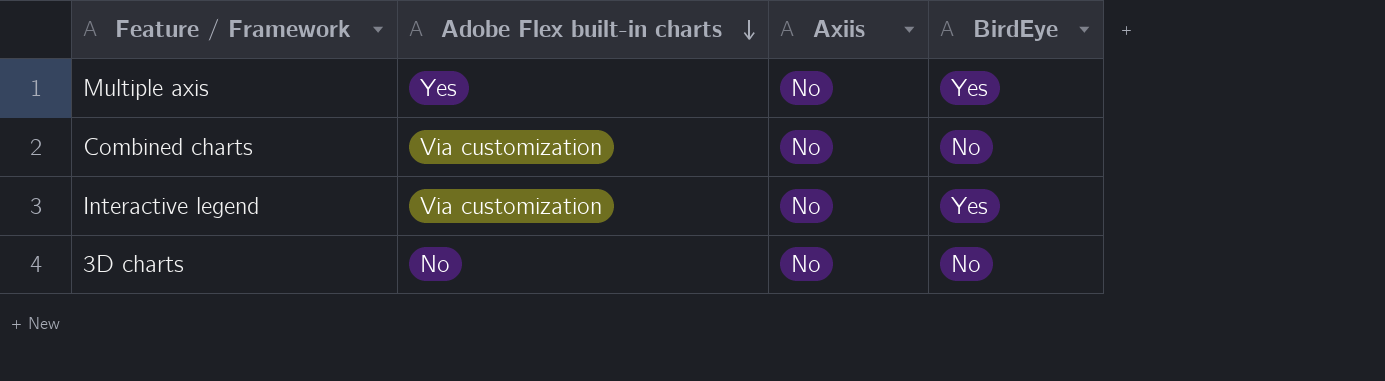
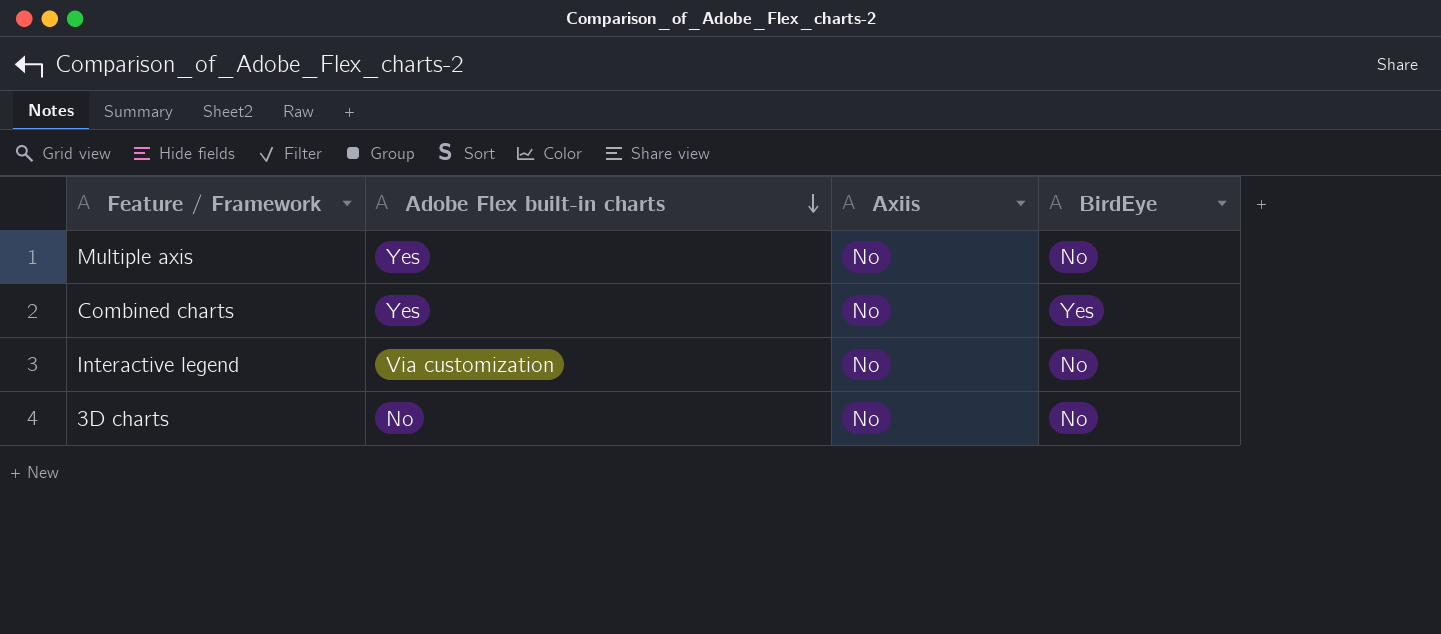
Multiple axis | BirdEye: Yes -> No
Combined charts | Adobe Flex built-in charts: Via customization -> Yes
Combined charts | BirdEye: No -> Yes
Interactive legend | BirdEye: Yes -> No

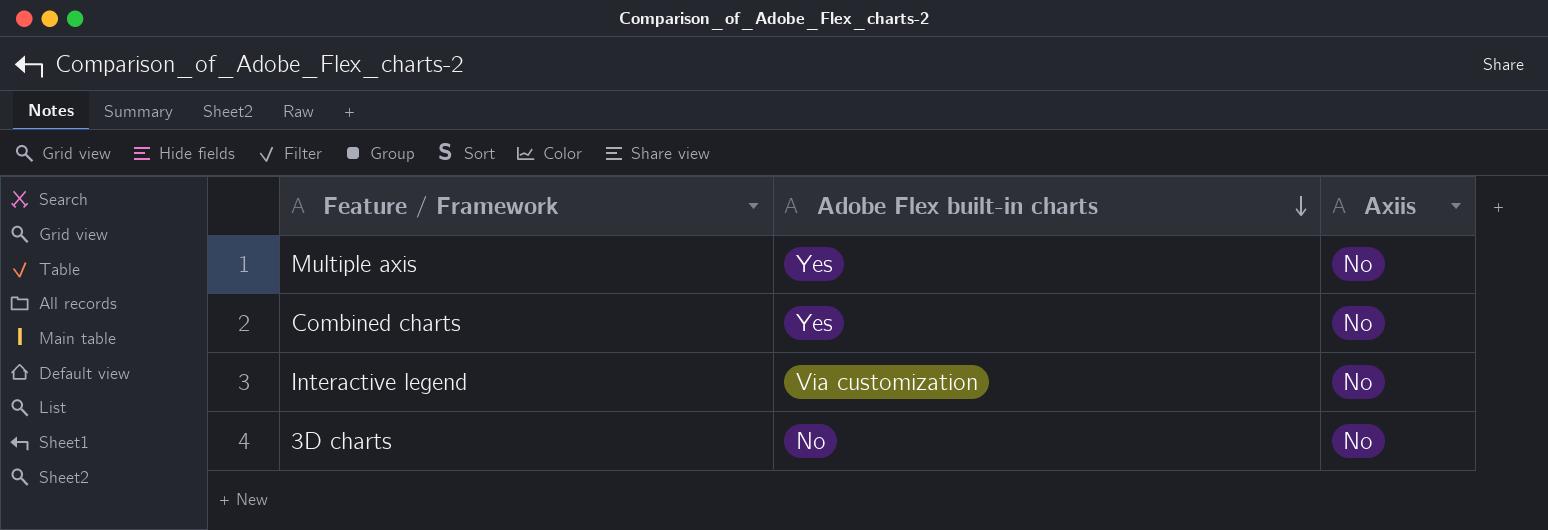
column BirdEye | position: 4 -> none

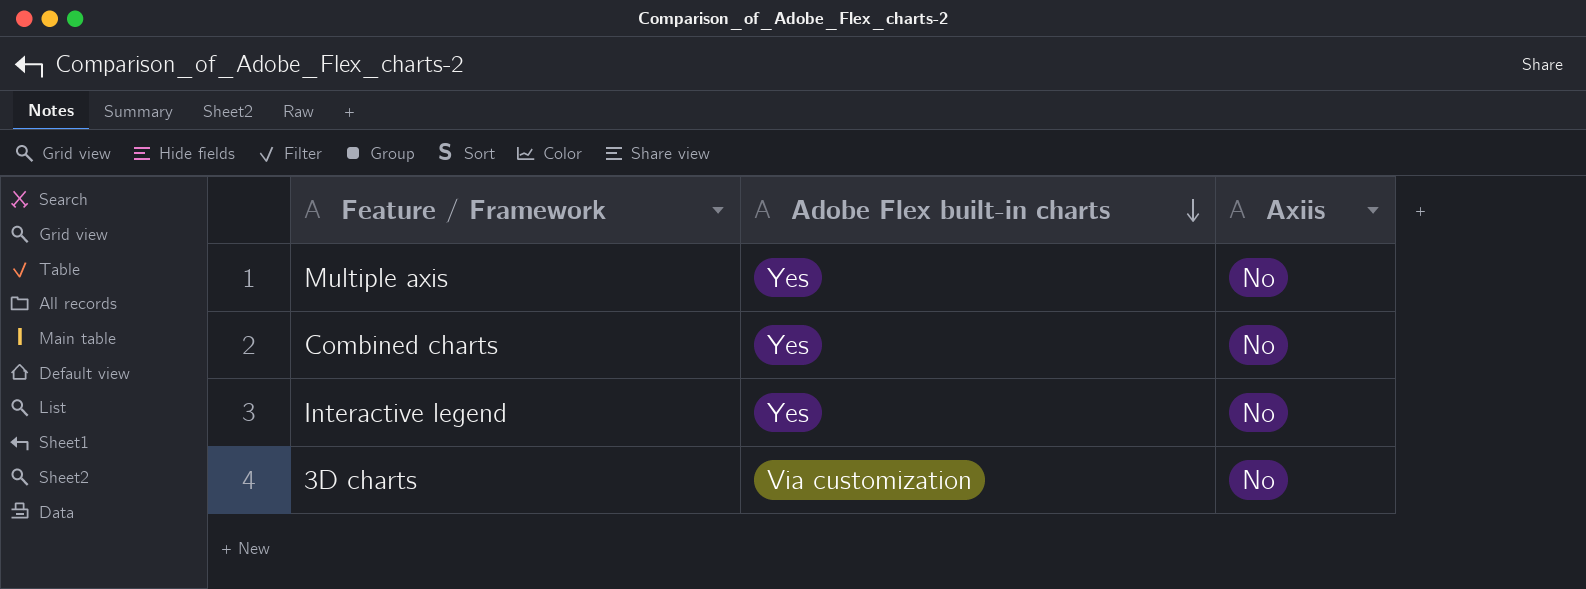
Interactive legend | Adobe Flex built-in charts: Via customization -> Yes
3D charts | Adobe Flex built-in charts: No -> Via customization

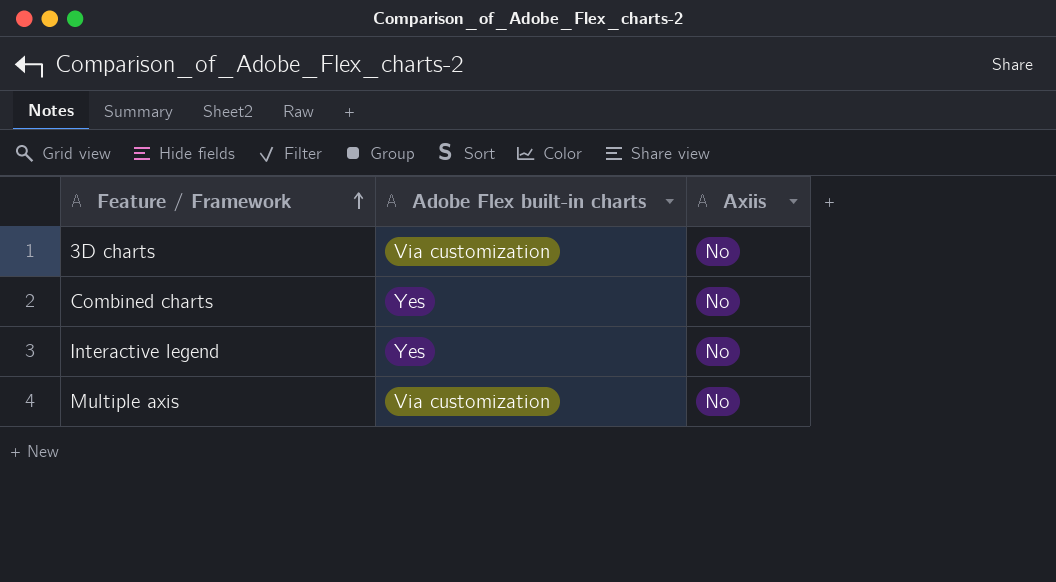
row order: Adobe Flex built-in charts descending -> Feature / Framework ascending
Multiple axis | Adobe Flex built-in charts: Yes -> Via customization

